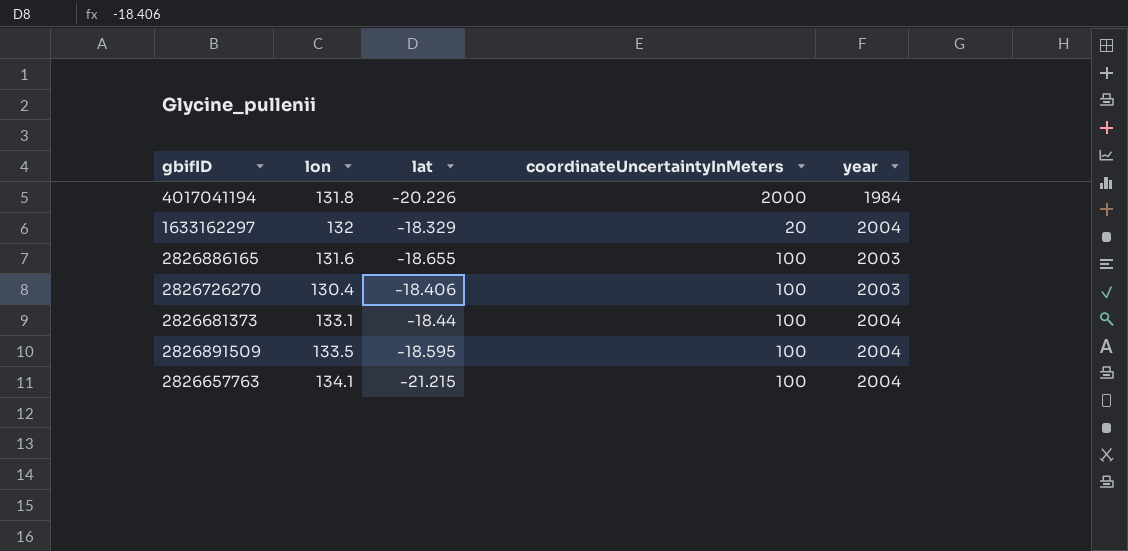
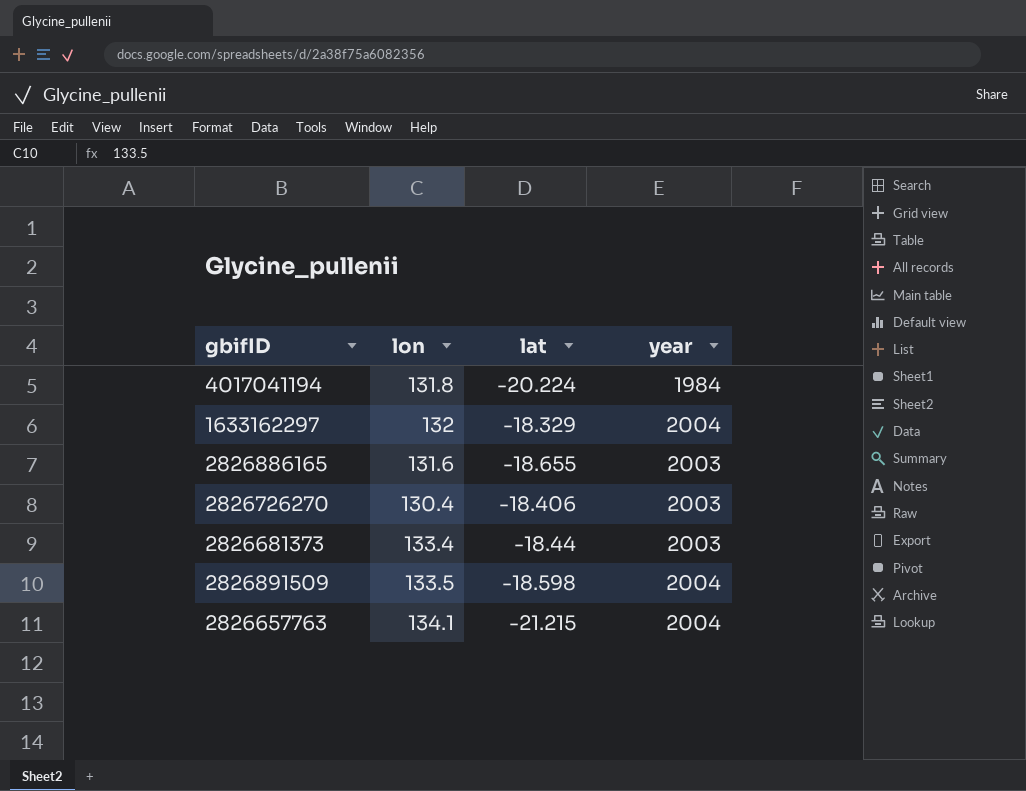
column coordinateUncertaintyInMeters | position: 4 -> none
4017041194 | lat: -20.226 -> -20.224
2826681373 | lon: 133.1 -> 133.4
2826681373 | year: 2004 -> 2003
2826891509 | lat: -18.595 -> -18.598

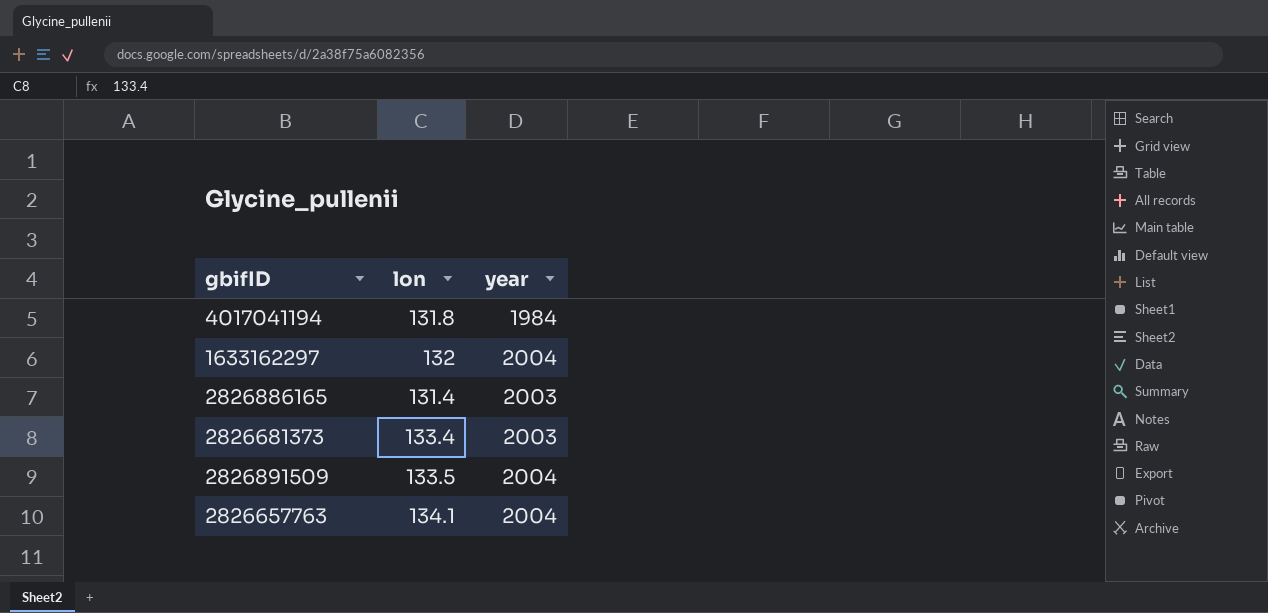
column lat | position: 3 -> none
row 2826726270: 130.4 | -18.406 | 2003 -> none
2826886165 | lon: 131.6 -> 131.4

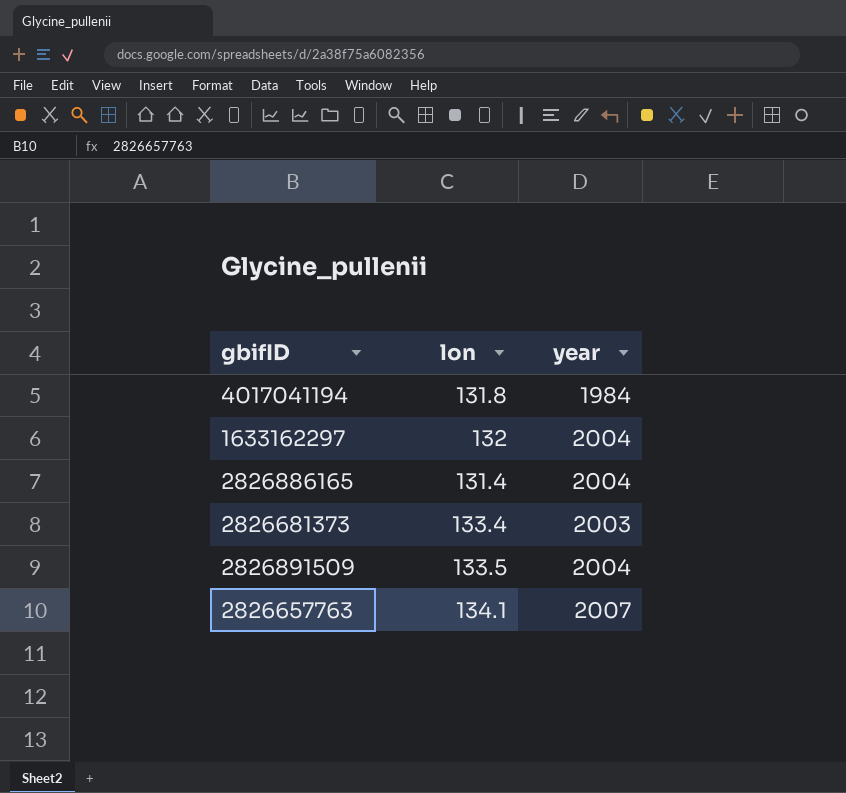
2826886165 | year: 2003 -> 2004
2826657763 | year: 2004 -> 2007

